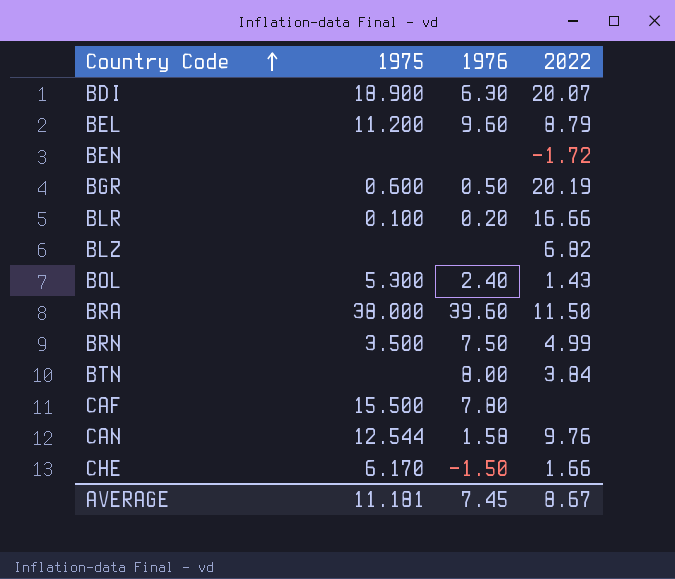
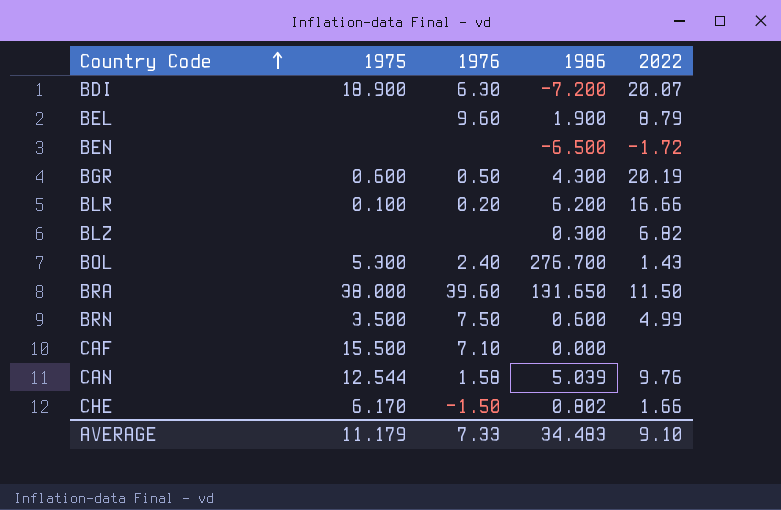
column 1986 | position: none -> 4
row BTN: none | 8.00 | 3.84 -> none
BEL | 1975: 11.200 -> none
CAF | 1976: 7.80 -> 7.10
AVERAGE | 1975: 11.181 -> 11.179
AVERAGE | 1976: 7.45 -> 7.33
AVERAGE | 2022: 8.67 -> 9.10

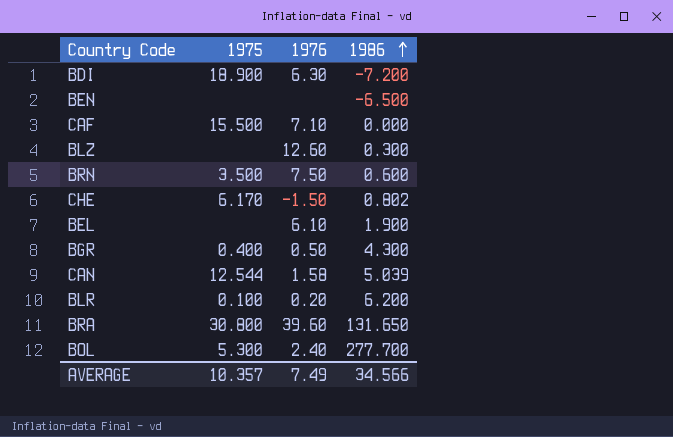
row order: Country Code ascending -> 1986 ascending
column 2022 | position: 5 -> none
BLZ | 1976: none -> 12.60
BEL | 1976: 9.60 -> 6.10
BGR | 1975: 0.600 -> 0.400
BRA | 1975: 38.000 -> 30.800
BOL | 1986: 276.700 -> 277.700
AVERAGE | 1975: 11.179 -> 10.357
AVERAGE | 1976: 7.33 -> 7.49
AVERAGE | 1986: 34.483 -> 34.566

